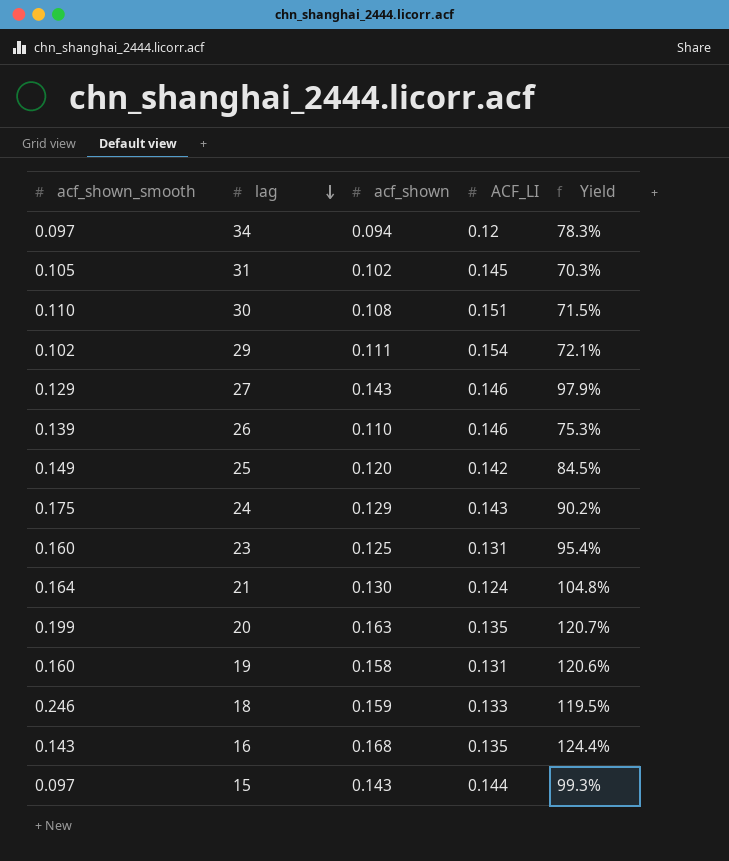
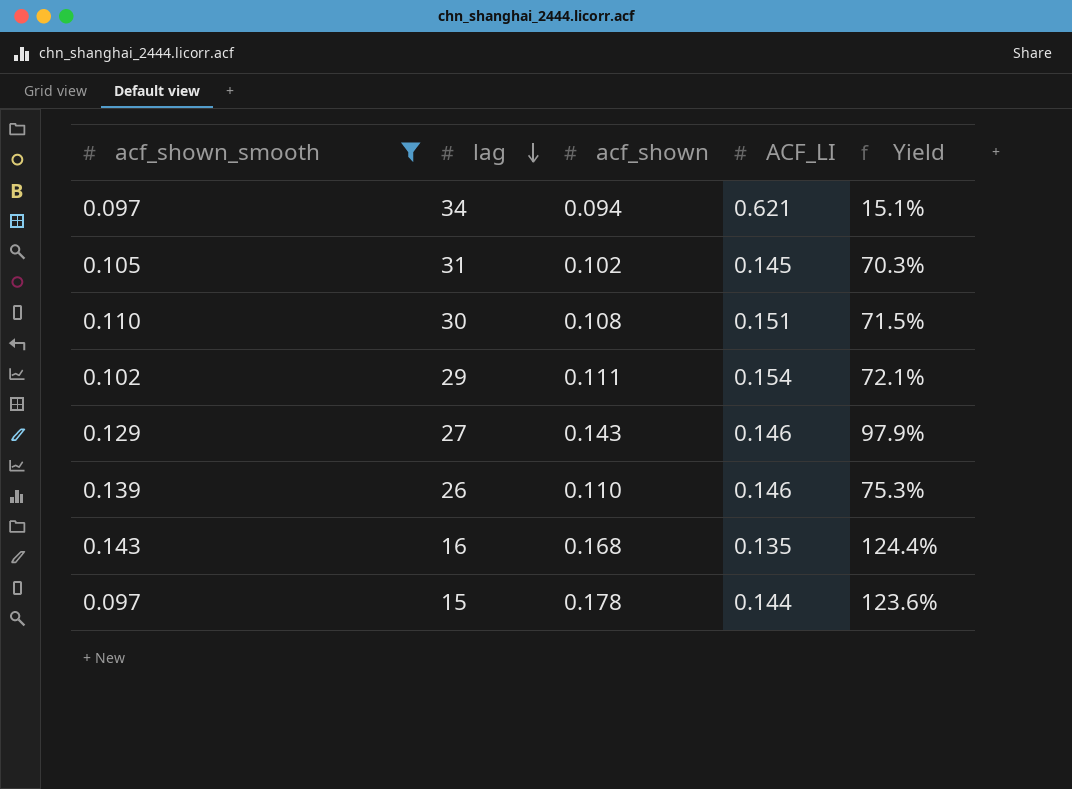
filter: none -> acf_shown_smooth <= 0.143
34 | ACF_LI: 0.12 -> 0.621
34 | Yield: 78.3% -> 15.1%
15 | acf_shown: 0.143 -> 0.178
15 | Yield: 99.3% -> 123.6%

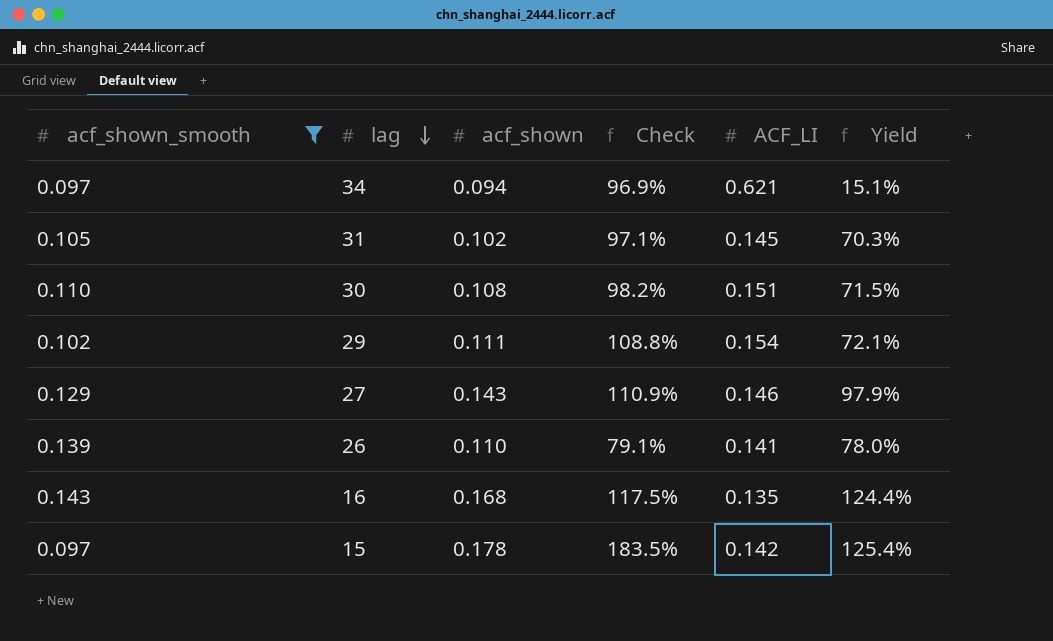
column Check | formula: none -> [acf_shown] / [acf_shown_smooth]
26 | ACF_LI: 0.146 -> 0.141
26 | Yield: 75.3% -> 78.0%
15 | ACF_LI: 0.144 -> 0.142
15 | Yield: 123.6% -> 125.4%

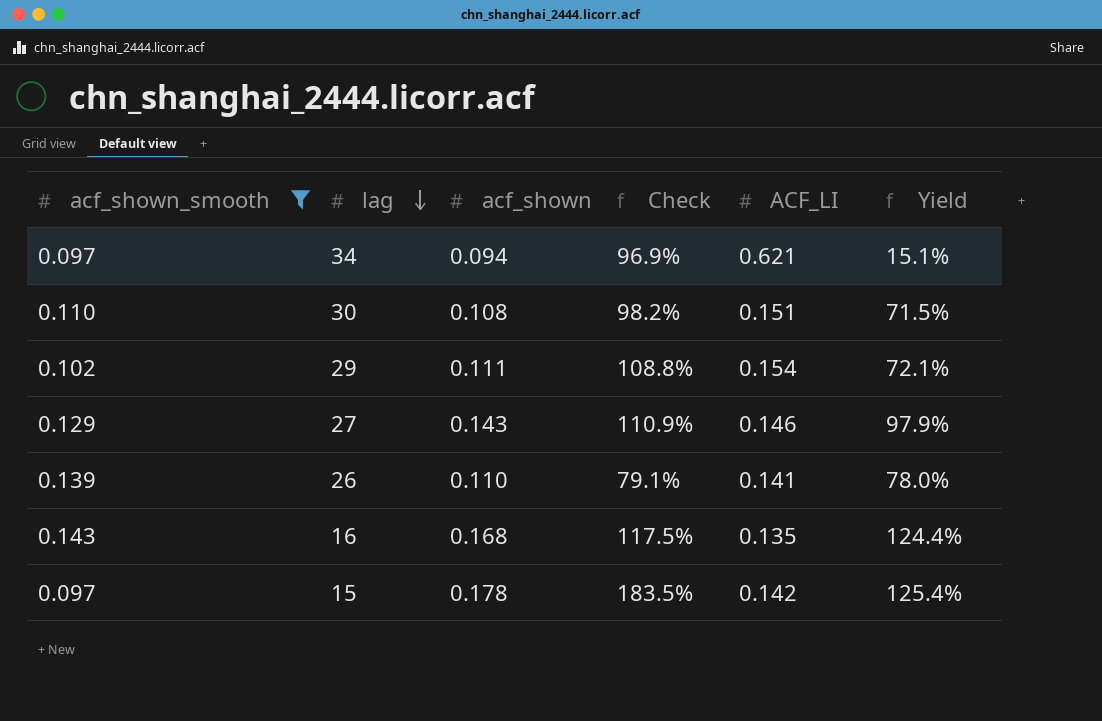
row 31: 0.105 | 0.102 | 97.1% | 0.145 | 70.3% -> none

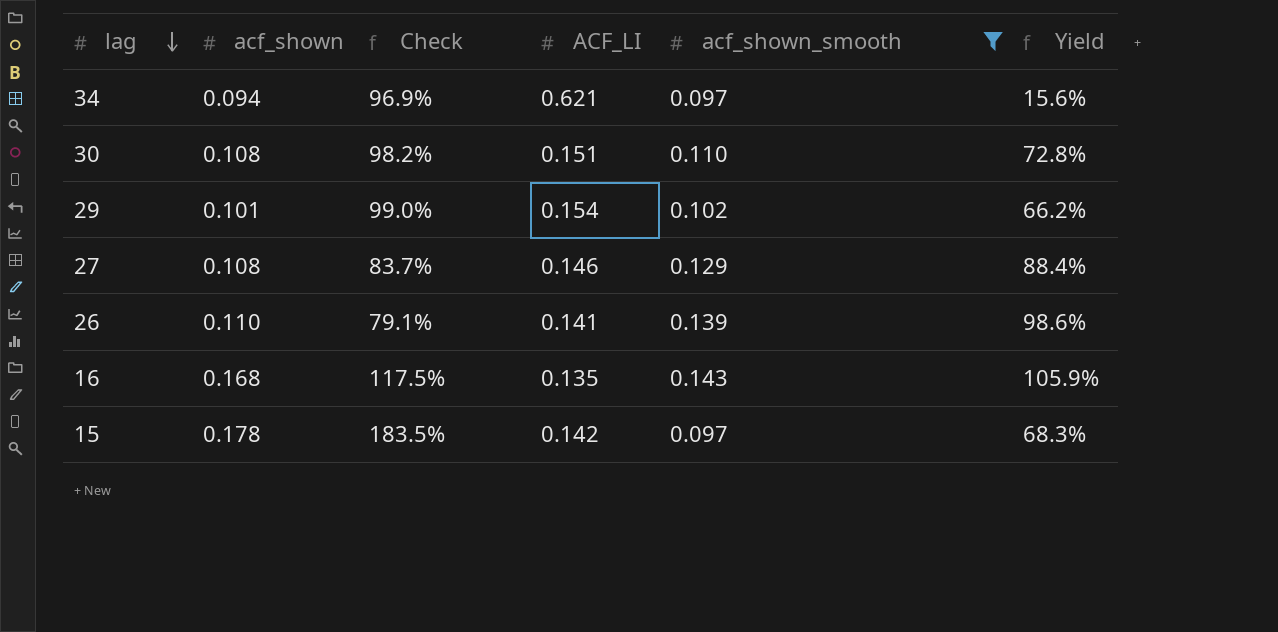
column acf_shown_smooth | position: 1 -> 5
column Yield | formula: [acf_shown] / [ACF_LI] -> [acf_shown_smooth] / [ACF_LI]
29 | acf_shown: 0.111 -> 0.101
29 | Check: 108.8% -> 99.0%
27 | acf_shown: 0.143 -> 0.108
27 | Check: 110.9% -> 83.7%

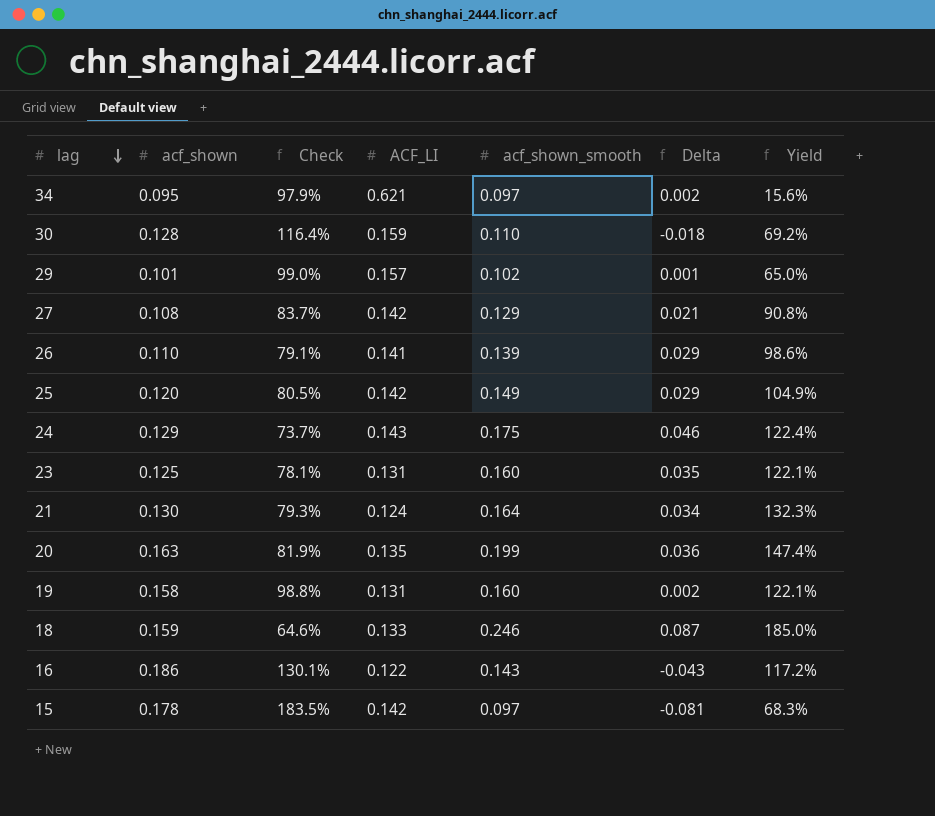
filter: acf_shown_smooth <= 0.143 -> none
column Delta | formula: none -> [acf_shown_smooth] - [acf_shown]
34 | acf_shown: 0.094 -> 0.095
34 | Check: 96.9% -> 97.9%
30 | acf_shown: 0.108 -> 0.128
30 | Check: 98.2% -> 116.4%
30 | ACF_LI: 0.151 -> 0.159
30 | Yield: 72.8% -> 69.2%
29 | ACF_LI: 0.154 -> 0.157
29 | Yield: 66.2% -> 65.0%
27 | ACF_LI: 0.146 -> 0.142
27 | Yield: 88.4% -> 90.8%
16 | acf_shown: 0.168 -> 0.186
16 | Check: 117.5% -> 130.1%
16 | ACF_LI: 0.135 -> 0.122
16 | Yield: 105.9% -> 117.2%

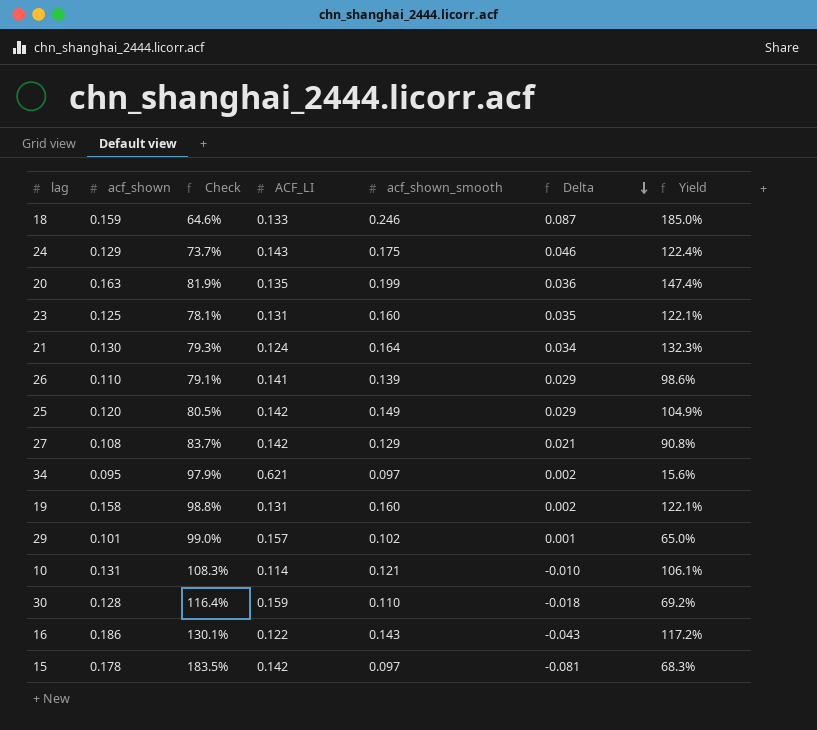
row order: lag descending -> Delta descending
row 10: none -> 0.131 | 108.3% | 0.114 | 0.121 | -0.010 | 106.1%

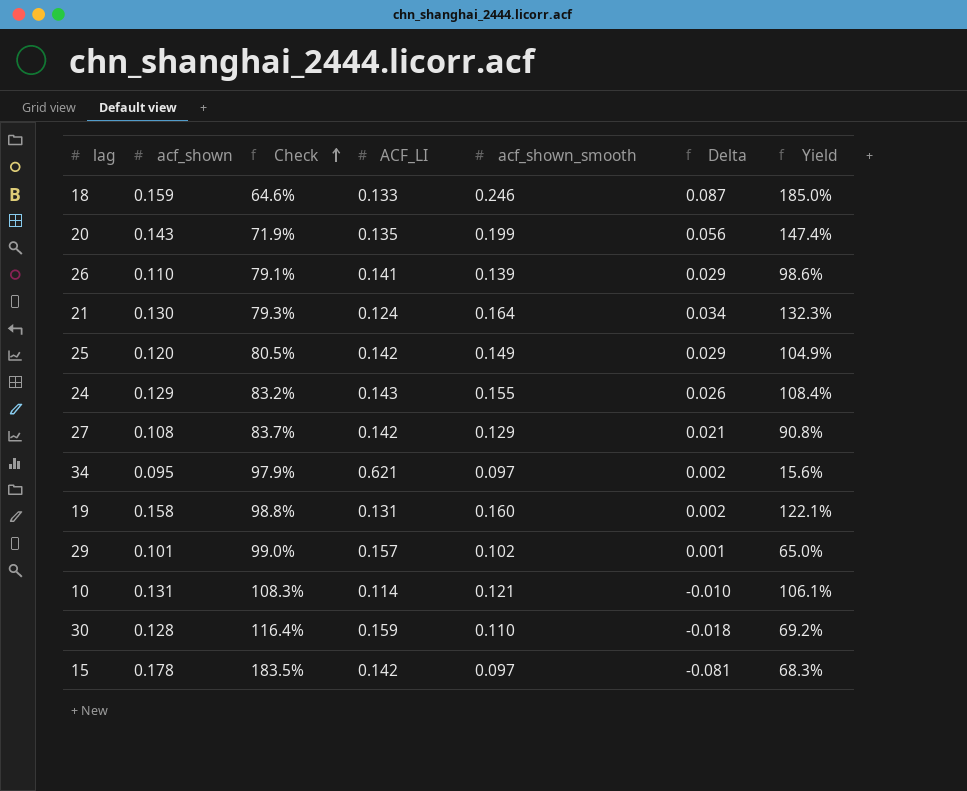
row order: Delta descending -> Check ascending
row 23: 0.125 | 78.1% | 0.131 | 0.160 | 0.035 | 122.1% -> none
row 16: 0.186 | 130.1% | 0.122 | 0.143 | -0.043 | 117.2% -> none
20 | acf_shown: 0.163 -> 0.143
20 | Check: 81.9% -> 71.9%
20 | Delta: 0.036 -> 0.056
24 | Check: 73.7% -> 83.2%
24 | acf_shown_smooth: 0.175 -> 0.155
24 | Delta: 0.046 -> 0.026
24 | Yield: 122.4% -> 108.4%

